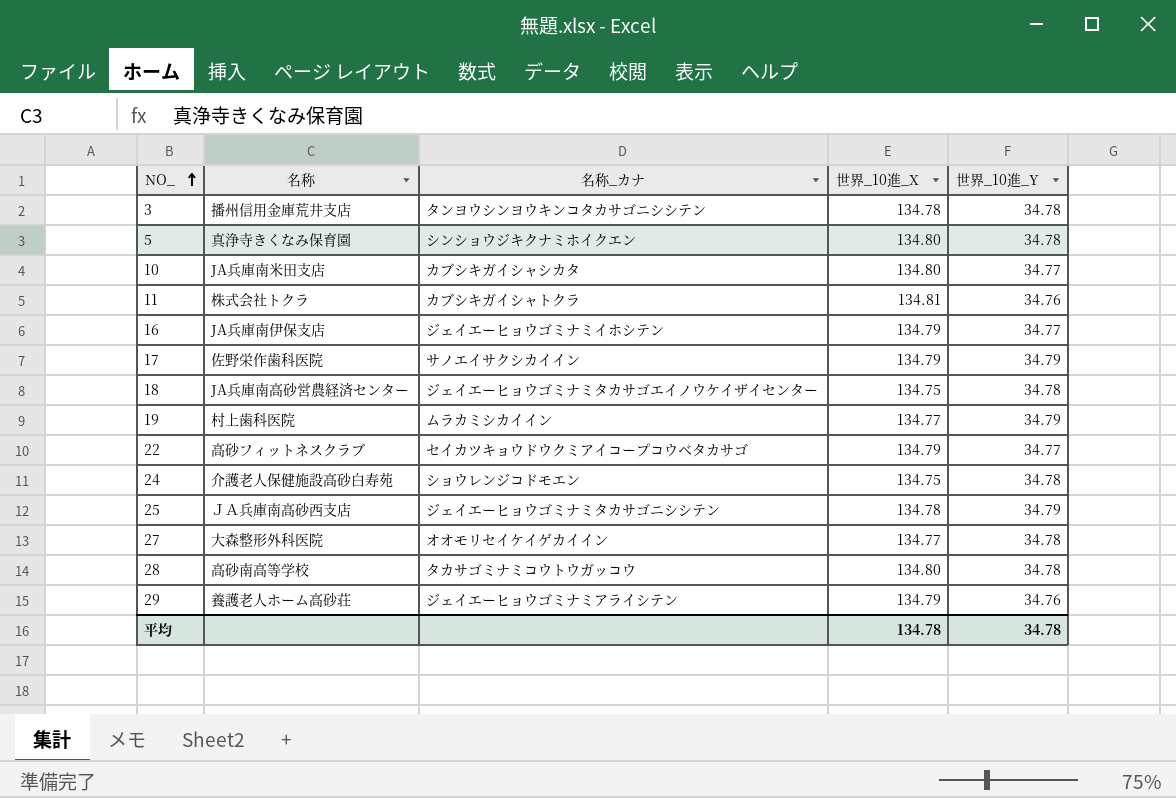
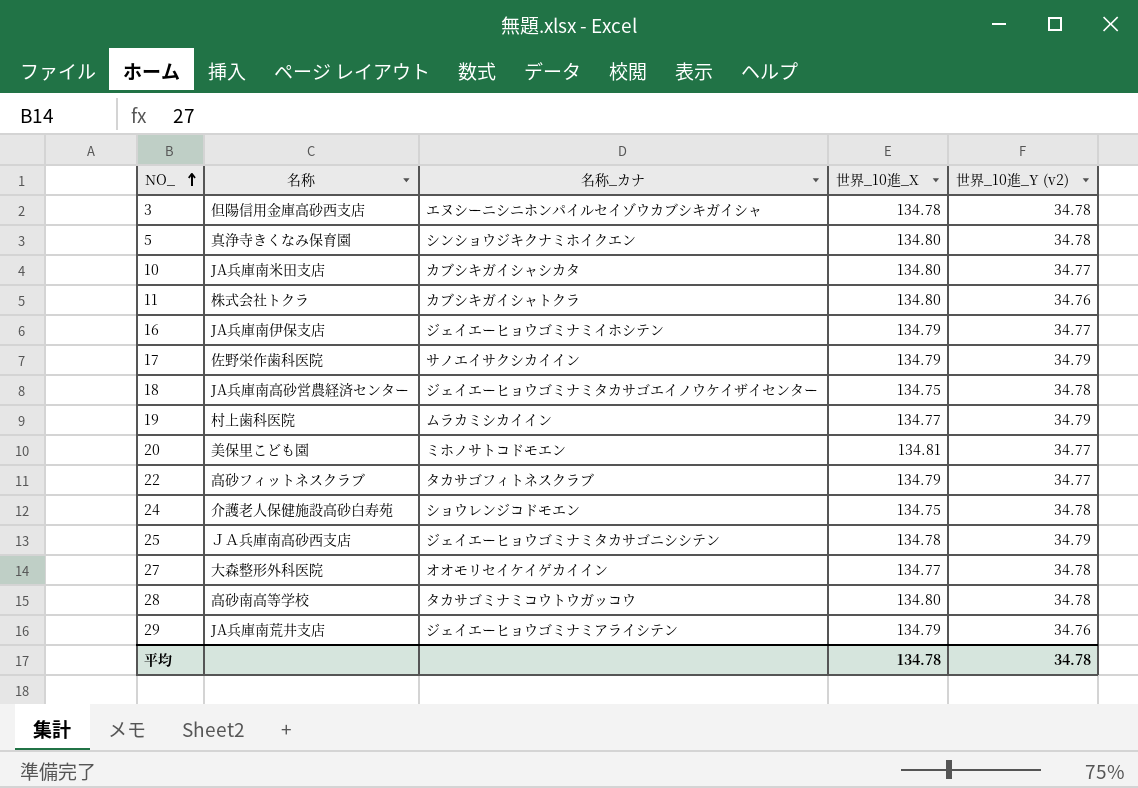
column name: 世界_10進_Y -> 世界_10進_Y (v2)
3 | 名称: 播州信用金庫荒井支店 -> 但陽信用金庫高砂西支店
3 | 名称_カナ: タンヨウシンヨウキンコタカサゴニシシテン -> エヌシーニシニホンパイルセイゾウカブシキガイシャ
11 | 世界_10進_X: 134.81 -> 134.80
row 20: none -> 美保里こども園 | ミホノサトコドモエン | 134.81 | 34.77
22 | 名称_カナ: セイカツキョウドウクミアイコープコウベタカサゴ -> タカサゴフィトネスクラブ
29 | 名称: 養護老人ホーム高砂荘 -> JA兵庫南荒井支店

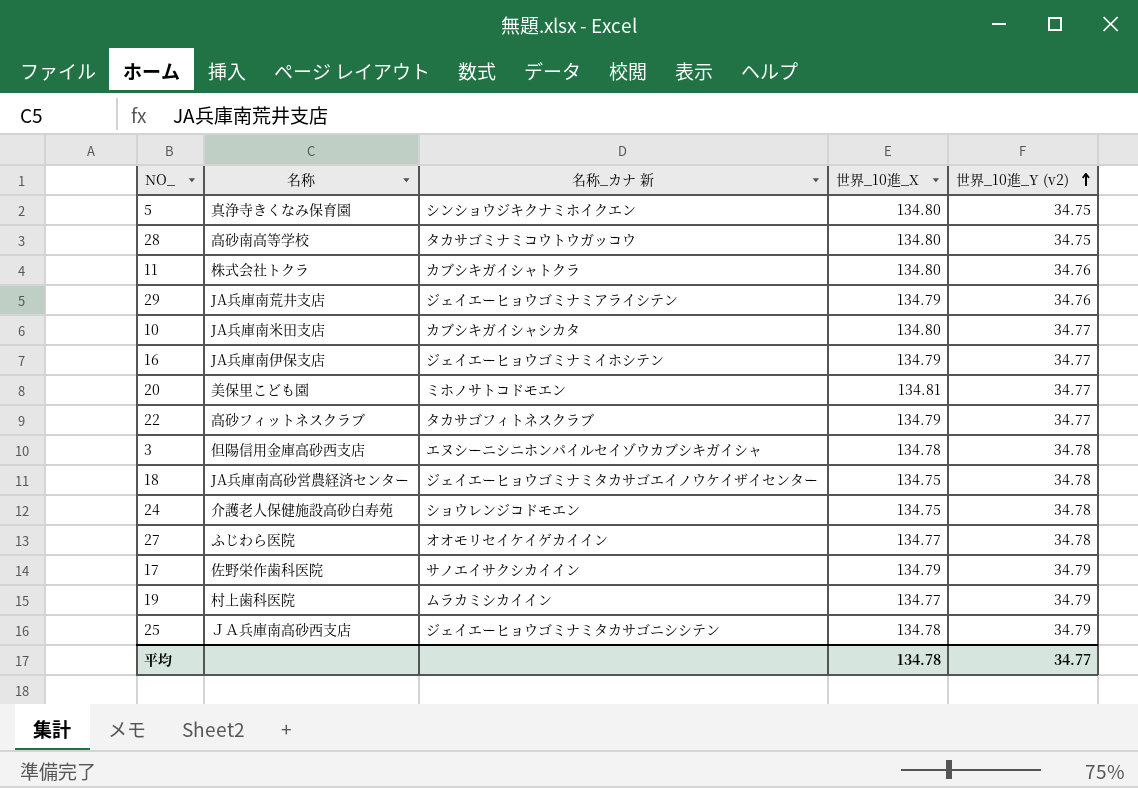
row order: NO_ ascending -> 世界_10進_Y (v2) ascending
column name: 名称_カナ -> 名称_カナ 新
5 | 世界_10進_Y (v2): 34.78 -> 34.75
28 | 世界_10進_Y (v2): 34.78 -> 34.75
27 | 名称: 大森整形外科医院 -> ふじわら医院
平均 | 世界_10進_Y (v2): 34.78 -> 34.77

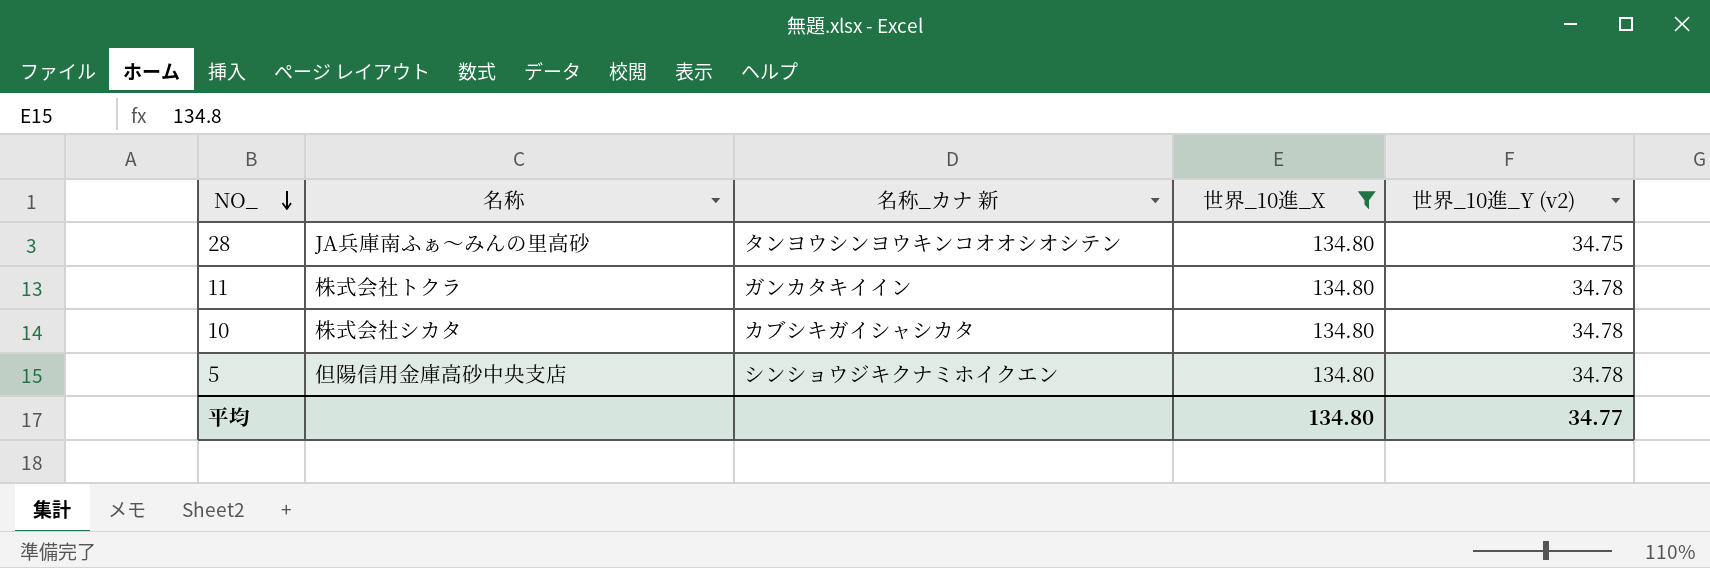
filter: none -> 世界_10進_X = 134.80
row order: 世界_10進_Y (v2) ascending -> NO_ descending
28 | 名称: 高砂南高等学校 -> JA兵庫南ふぁ～みんの里高砂
28 | 名称_カナ 新: タカサゴミナミコウトウガッコウ -> タンヨウシンヨウキンコオオシオシテン
11 | 名称_カナ 新: カブシキガイシャトクラ -> ガンカタキイイン
11 | 世界_10進_Y (v2): 34.76 -> 34.78
10 | 名称: JA兵庫南米田支店 -> 株式会社シカタ
10 | 世界_10進_Y (v2): 34.77 -> 34.78
5 | 名称: 真浄寺きくなみ保育園 -> 但陽信用金庫高砂中央支店
5 | 世界_10進_Y (v2): 34.75 -> 34.78
平均 | 世界_10進_X: 134.78 -> 134.80

